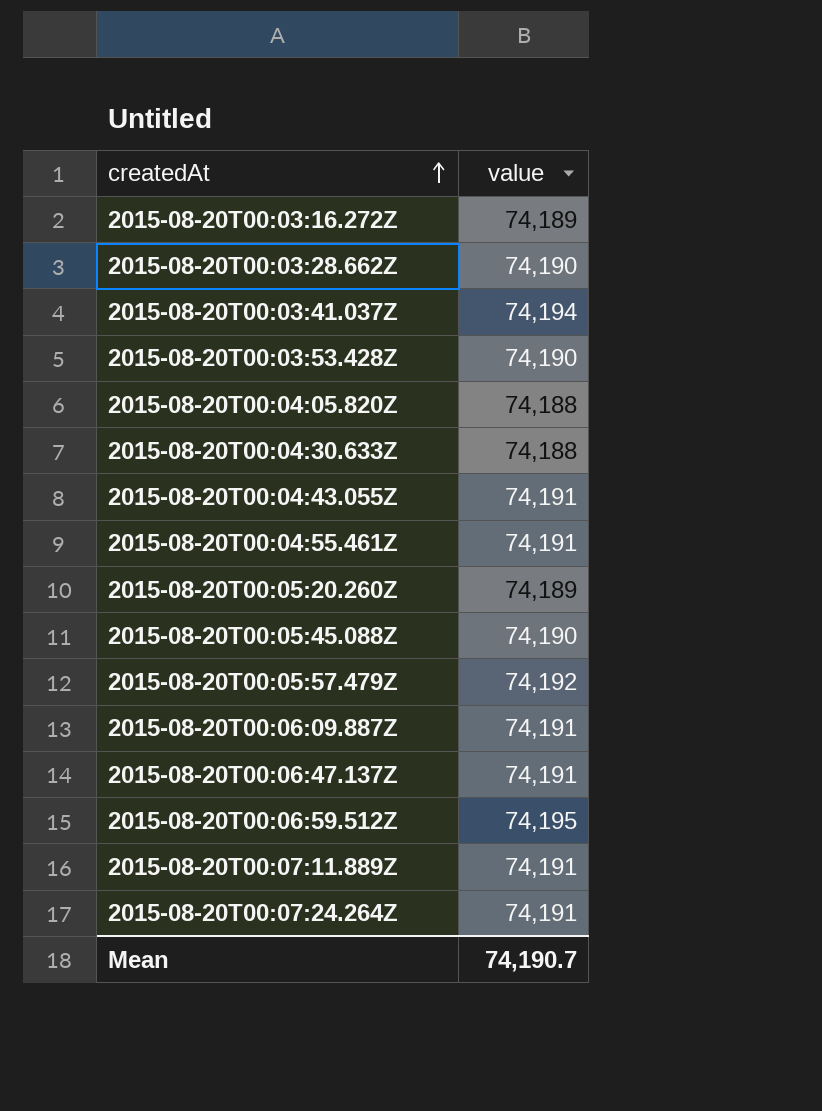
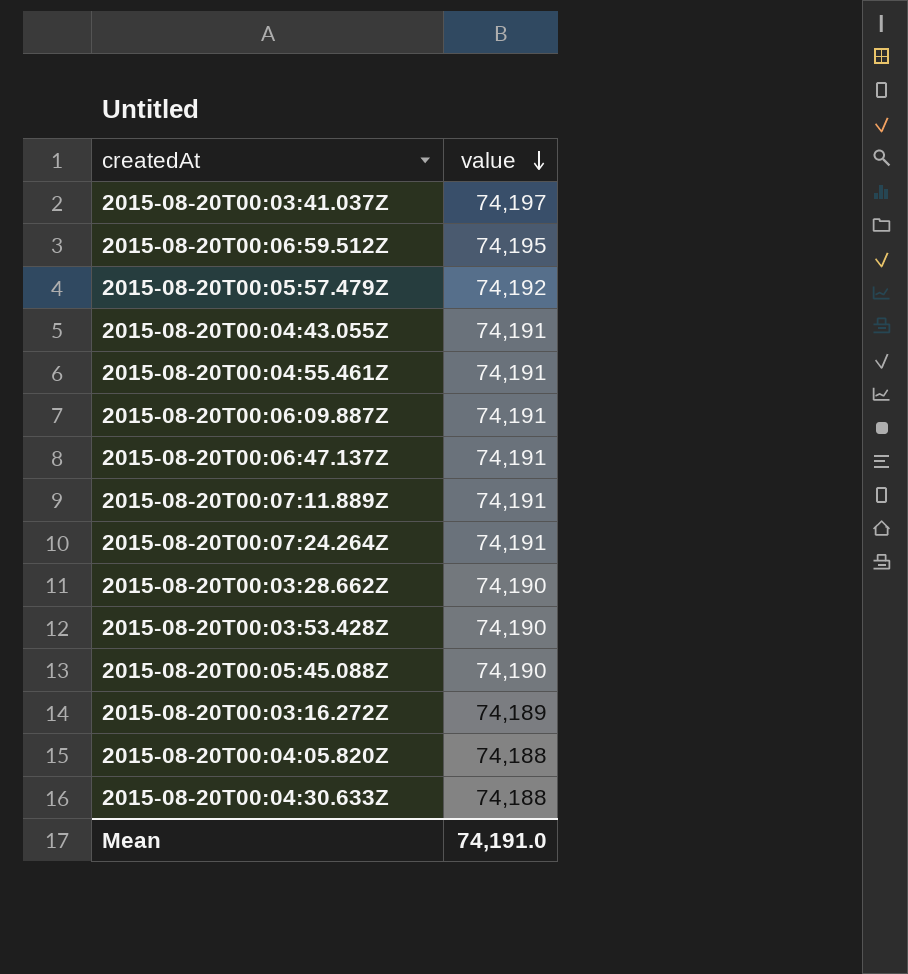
row order: createdAt ascending -> value descending
row 2015-08-20T00:05:20.260Z: 74,189 -> none
2015-08-20T00:03:41.037Z | value: 74,194 -> 74,197
Mean | value: 74,190.7 -> 74,191.0

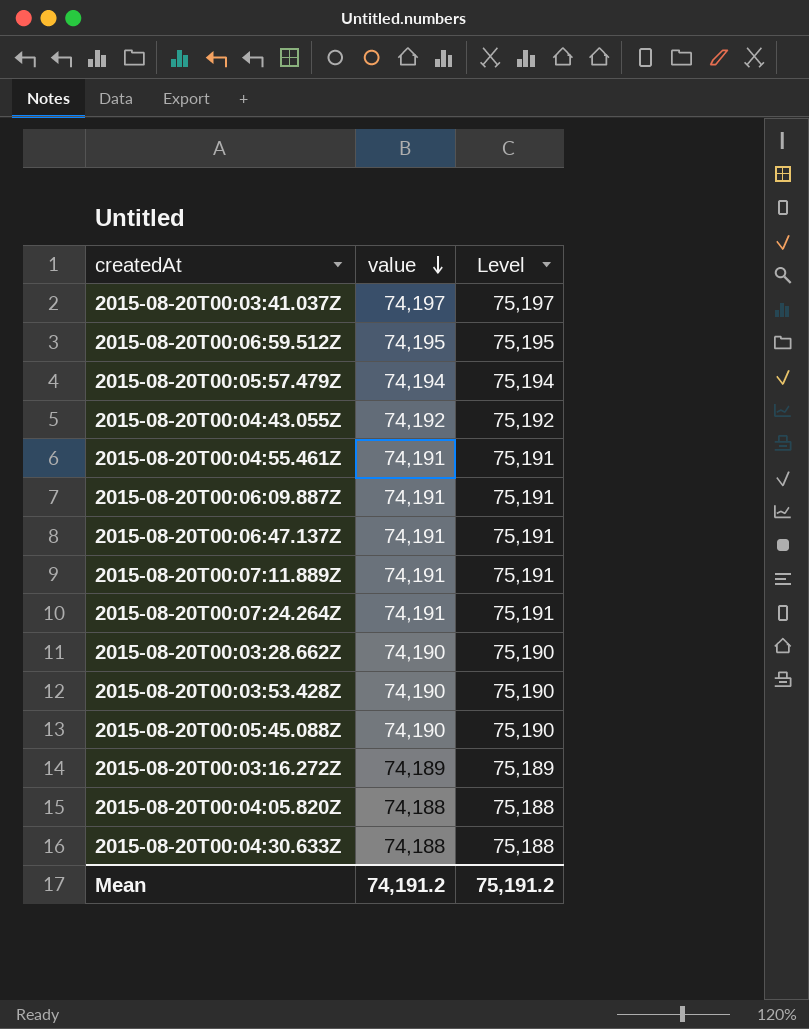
column Level | formula: none -> [value] + 1000
2015-08-20T00:05:57.479Z | value: 74,192 -> 74,194
2015-08-20T00:04:43.055Z | value: 74,191 -> 74,192
Mean | value: 74,191.0 -> 74,191.2

